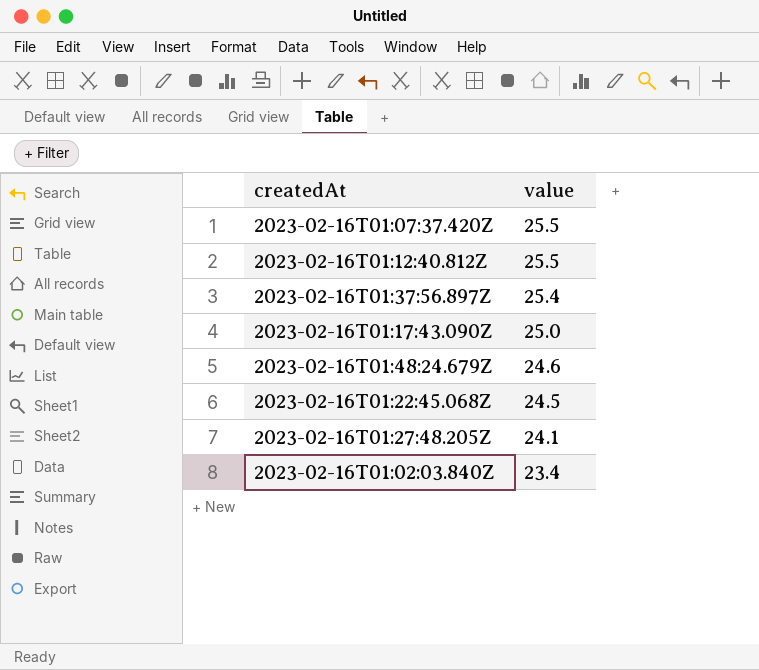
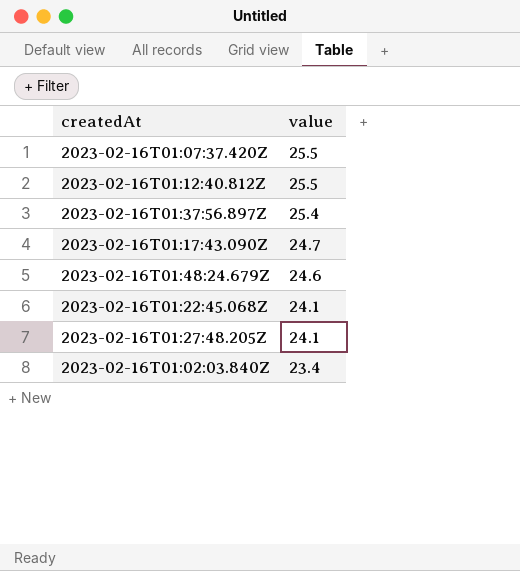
2023-02-16T01:17:43.090Z | value: 25.0 -> 24.7
2023-02-16T01:22:45.068Z | value: 24.5 -> 24.1

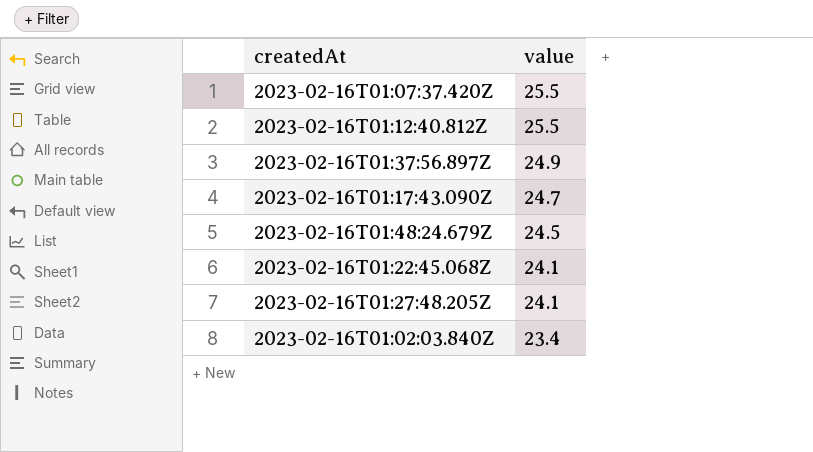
2023-02-16T01:37:56.897Z | value: 25.4 -> 24.9
2023-02-16T01:48:24.679Z | value: 24.6 -> 24.5

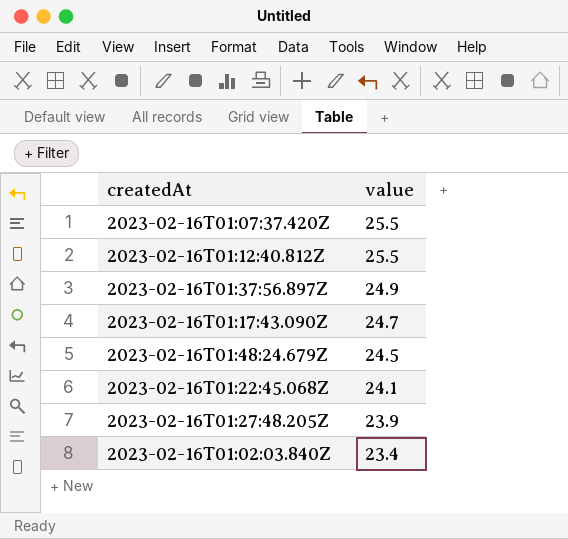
2023-02-16T01:27:48.205Z | value: 24.1 -> 23.9

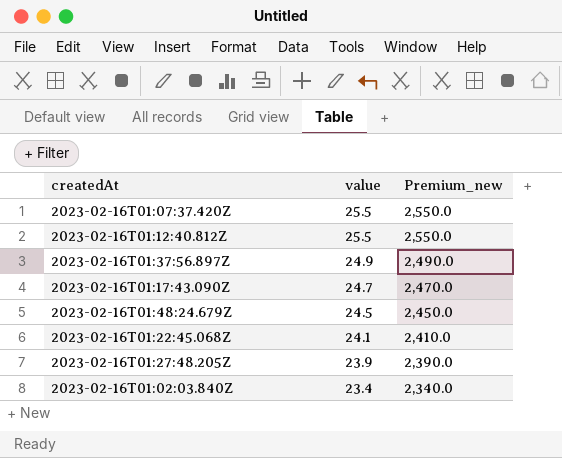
column Premium_new | formula: none -> [value] * 100

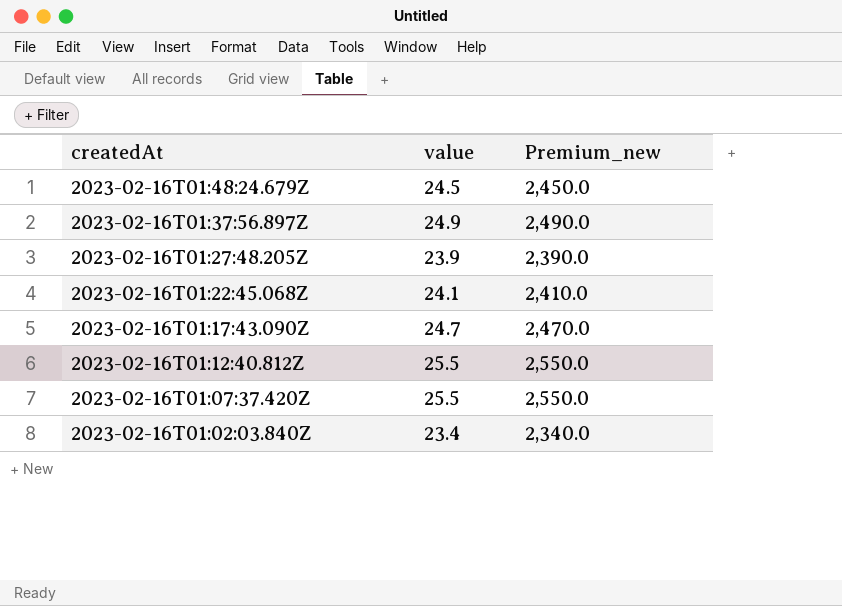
row order: value descending -> createdAt descending

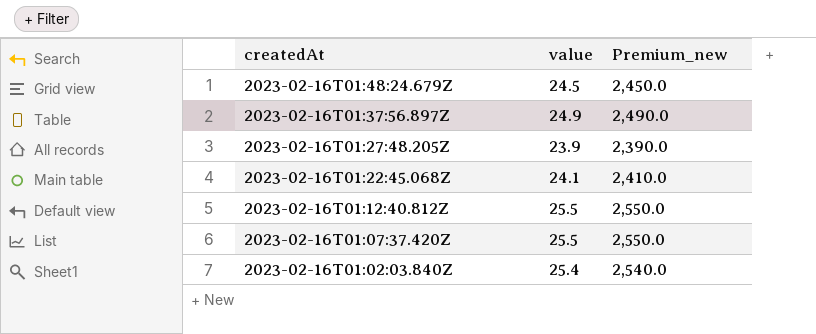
row 2023-02-16T01:17:43.090Z: 24.7 | 2,470.0 -> none
2023-02-16T01:02:03.840Z | value: 23.4 -> 25.4
2023-02-16T01:02:03.840Z | Premium_new: 2,340.0 -> 2,540.0

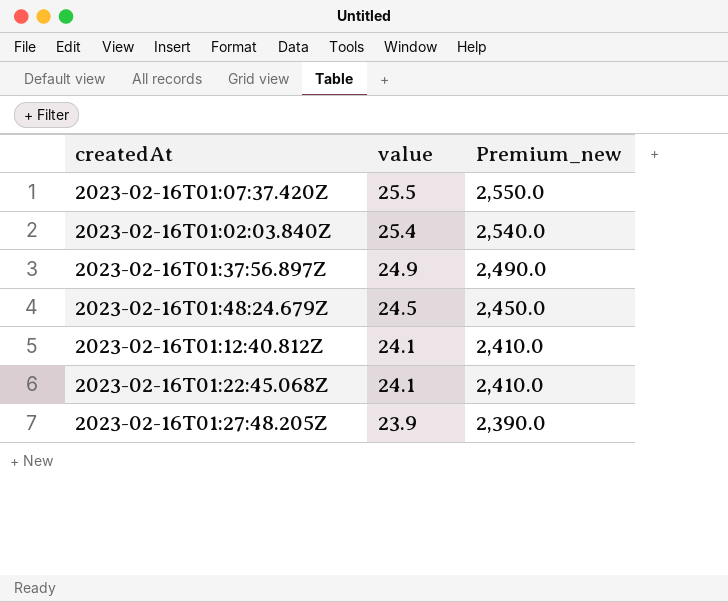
row order: createdAt descending -> value descending
2023-02-16T01:12:40.812Z | value: 25.5 -> 24.1
2023-02-16T01:12:40.812Z | Premium_new: 2,550.0 -> 2,410.0

